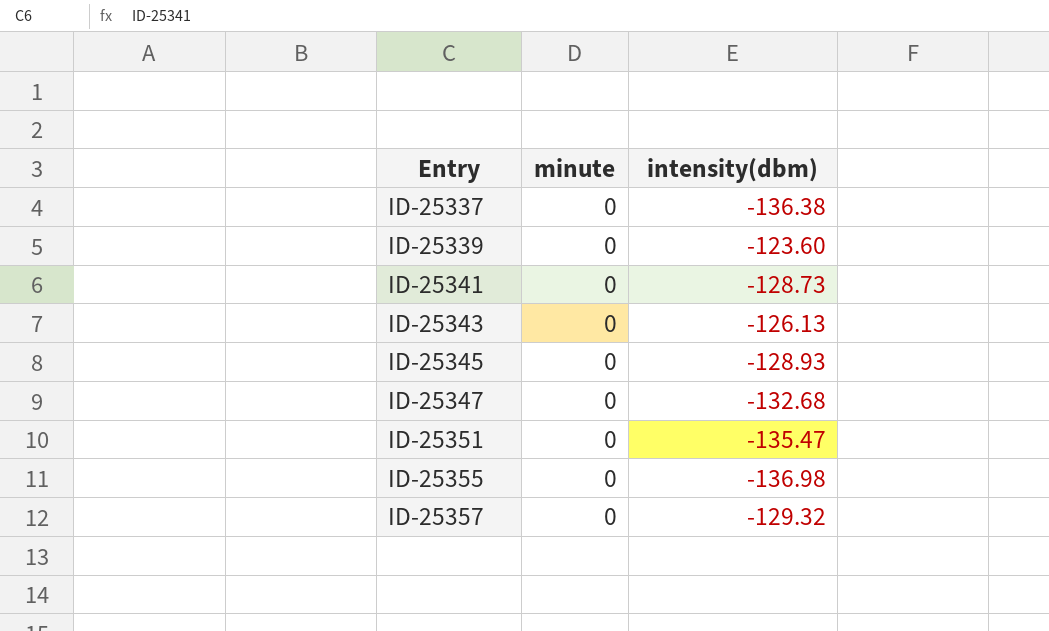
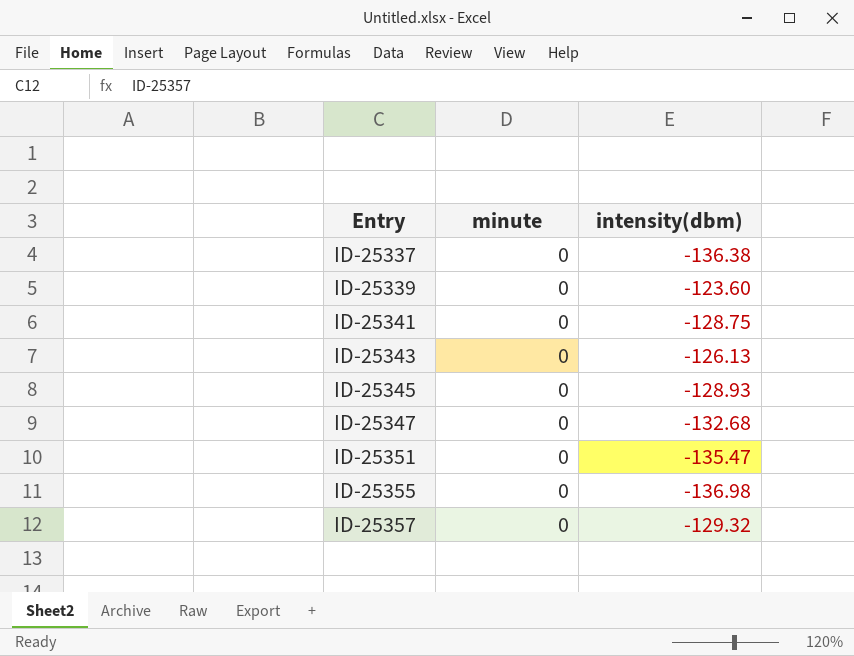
ID-25341 | intensity(dbm): -128.73 -> -128.75

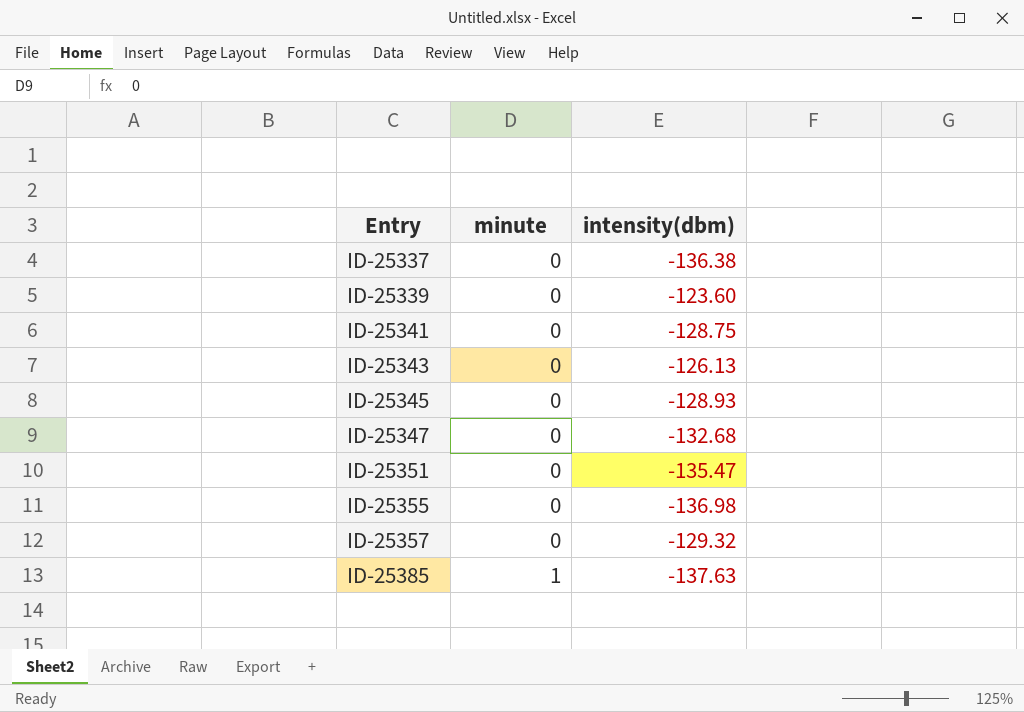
row ID-25385: none -> 1 | -137.63

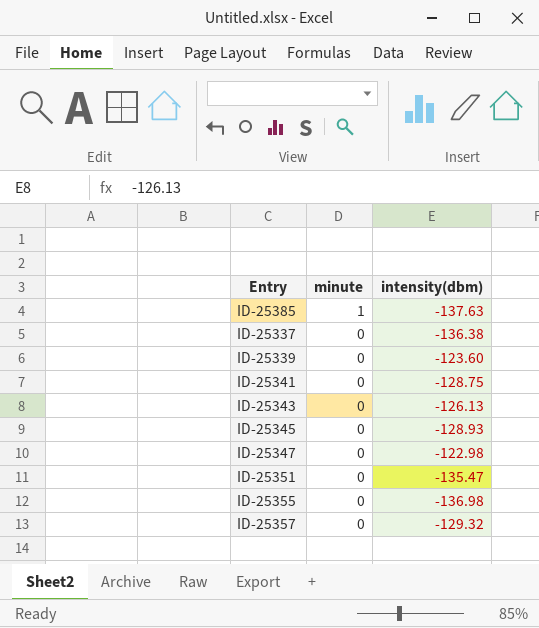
row order: Entry ascending -> minute descending
ID-25347 | intensity(dbm): -132.68 -> -122.98

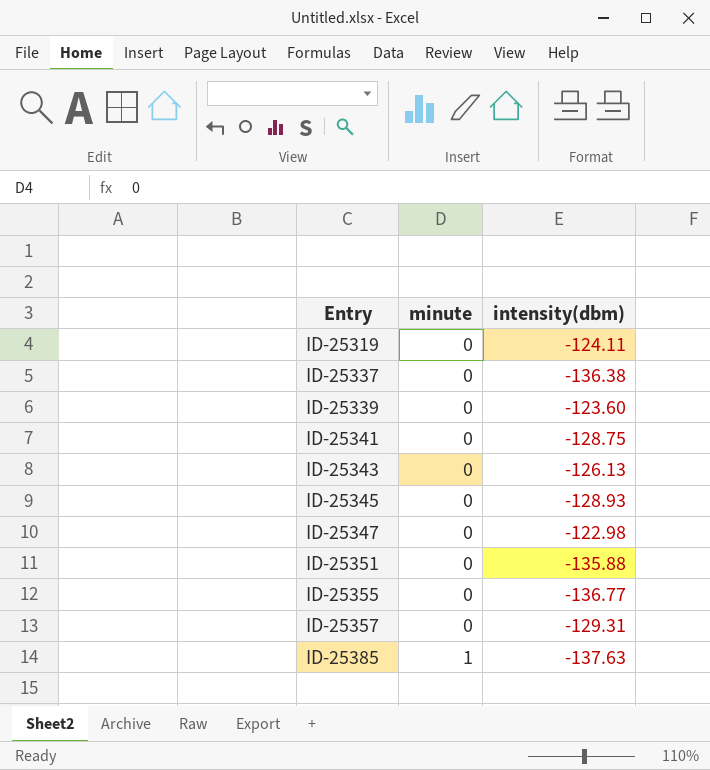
row order: minute descending -> Entry ascending
row ID-25319: none -> 0 | -124.11
ID-25351 | intensity(dbm): -135.47 -> -135.88
ID-25355 | intensity(dbm): -136.98 -> -136.77
ID-25357 | intensity(dbm): -129.32 -> -129.31

